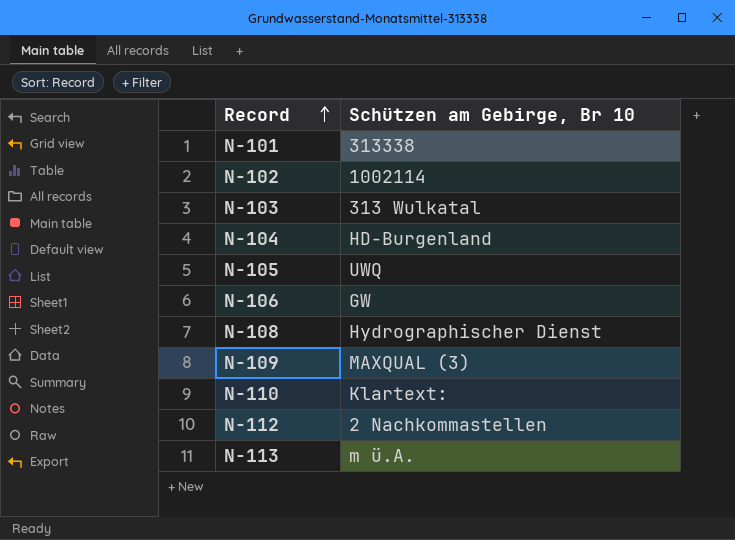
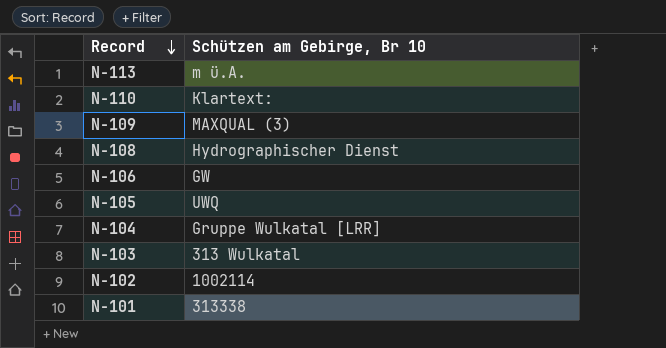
row order: Record ascending -> Record descending
row N-112: 2 Nachkommastellen -> none
N-104 | Schützen am Gebirge, Br 10: HD-Burgenland -> Gruppe Wulkatal [LRR]

